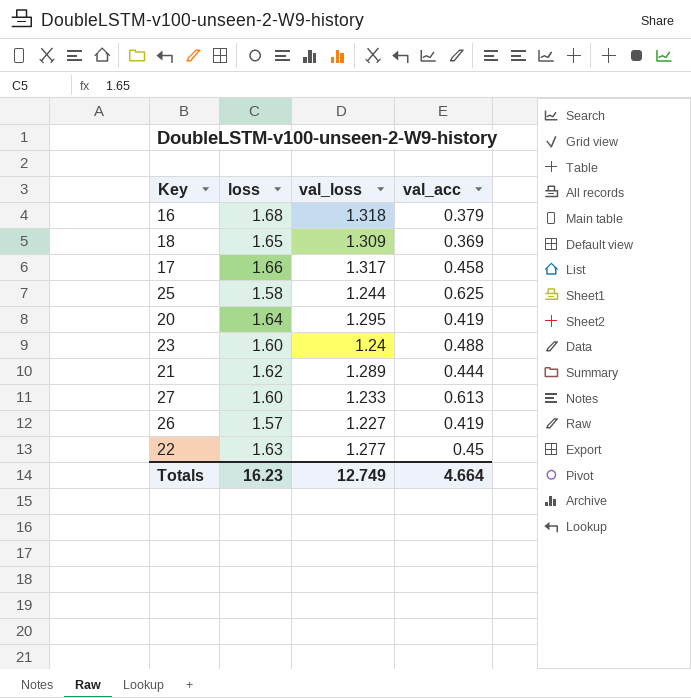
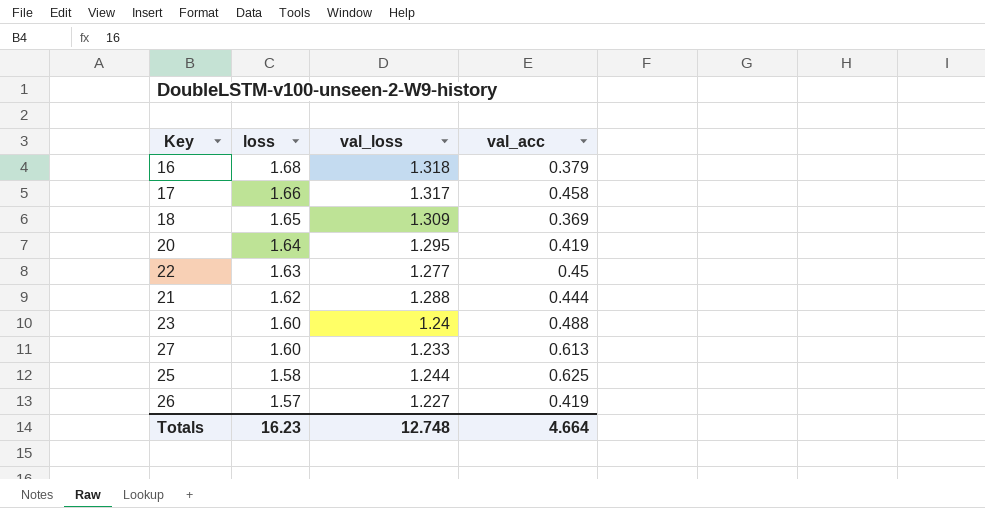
row order: none -> loss descending
21 | val_loss: 1.289 -> 1.288
Totals | val_loss: 12.749 -> 12.748

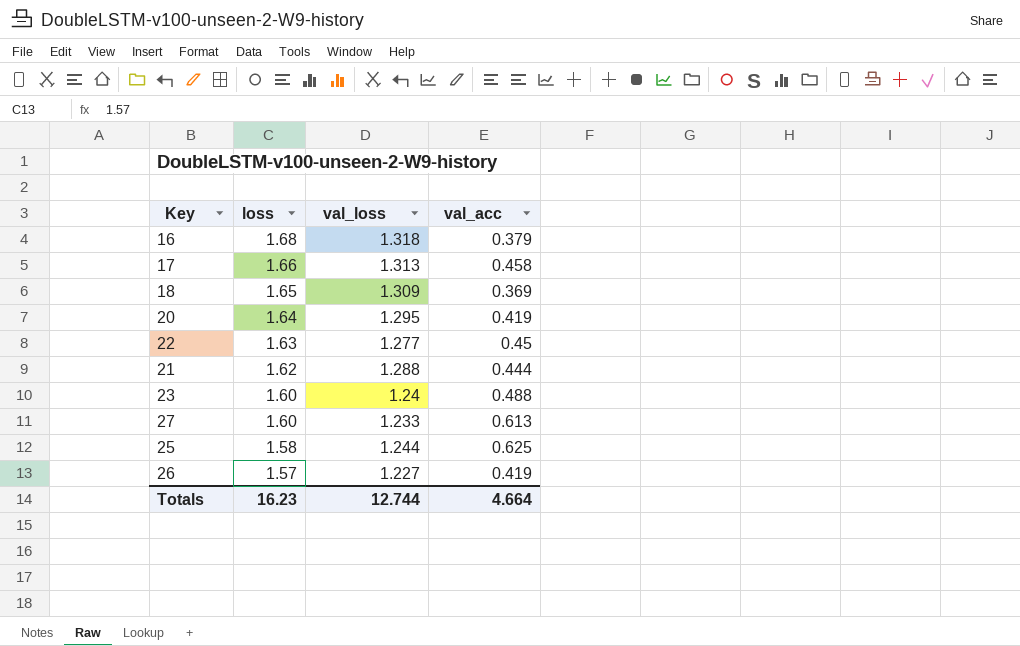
17 | val_loss: 1.317 -> 1.313
Totals | val_loss: 12.748 -> 12.744

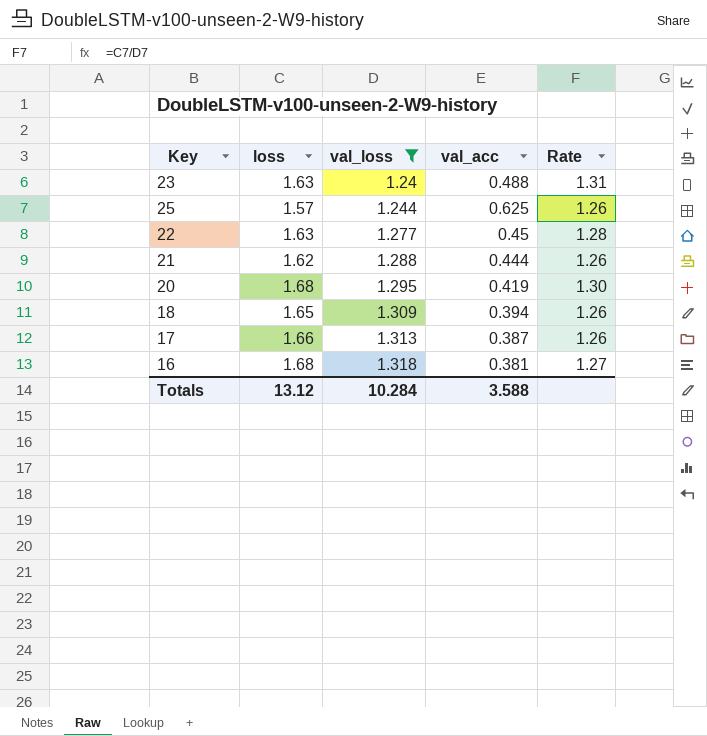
filter: none -> val_loss >= 1.24
row order: loss descending -> val_loss ascending
column Rate | formula: none -> [loss] / [val_loss]
23 | loss: 1.60 -> 1.63
25 | loss: 1.58 -> 1.57
20 | loss: 1.64 -> 1.68
18 | val_acc: 0.369 -> 0.394
17 | val_acc: 0.458 -> 0.387
16 | val_acc: 0.379 -> 0.381
Totals | loss: 16.23 -> 13.12
Totals | val_loss: 12.744 -> 10.284
Totals | val_acc: 4.664 -> 3.588

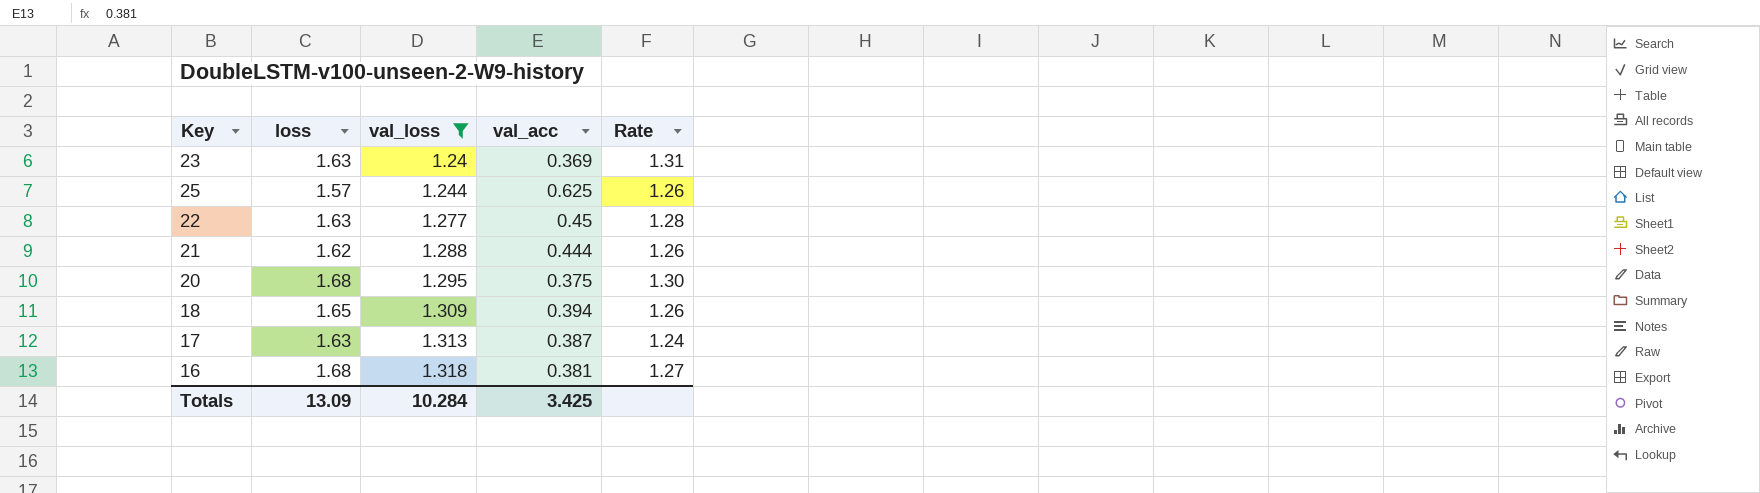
23 | val_acc: 0.488 -> 0.369
20 | val_acc: 0.419 -> 0.375
17 | loss: 1.66 -> 1.63
17 | Rate: 1.26 -> 1.24
Totals | loss: 13.12 -> 13.09
Totals | val_acc: 3.588 -> 3.425

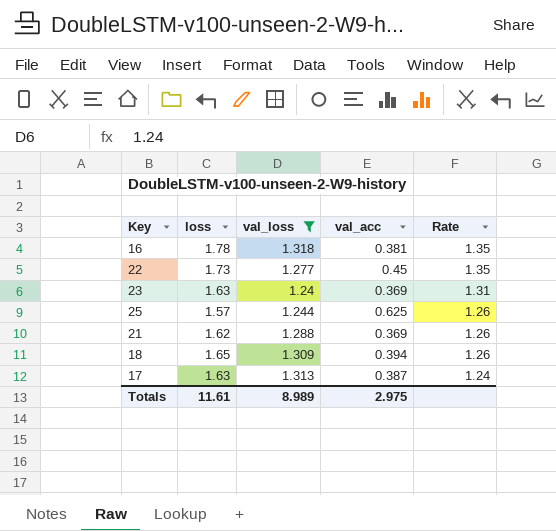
row order: val_loss ascending -> Rate descending
row 20: 1.68 | 1.295 | 0.375 | 1.30 -> none
16 | loss: 1.68 -> 1.78
16 | Rate: 1.27 -> 1.35
22 | loss: 1.63 -> 1.73
22 | Rate: 1.28 -> 1.35
21 | val_acc: 0.444 -> 0.369
Totals | loss: 13.09 -> 11.61
Totals | val_loss: 10.284 -> 8.989
Totals | val_acc: 3.425 -> 2.975

